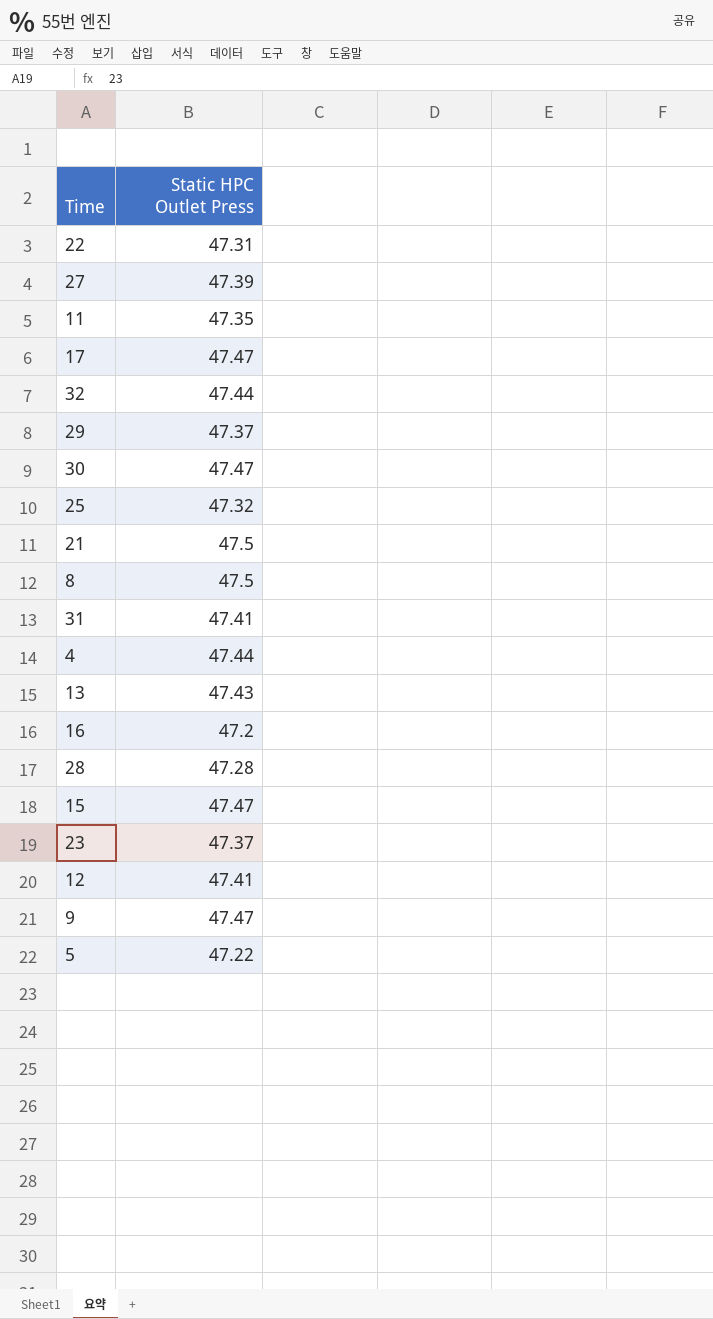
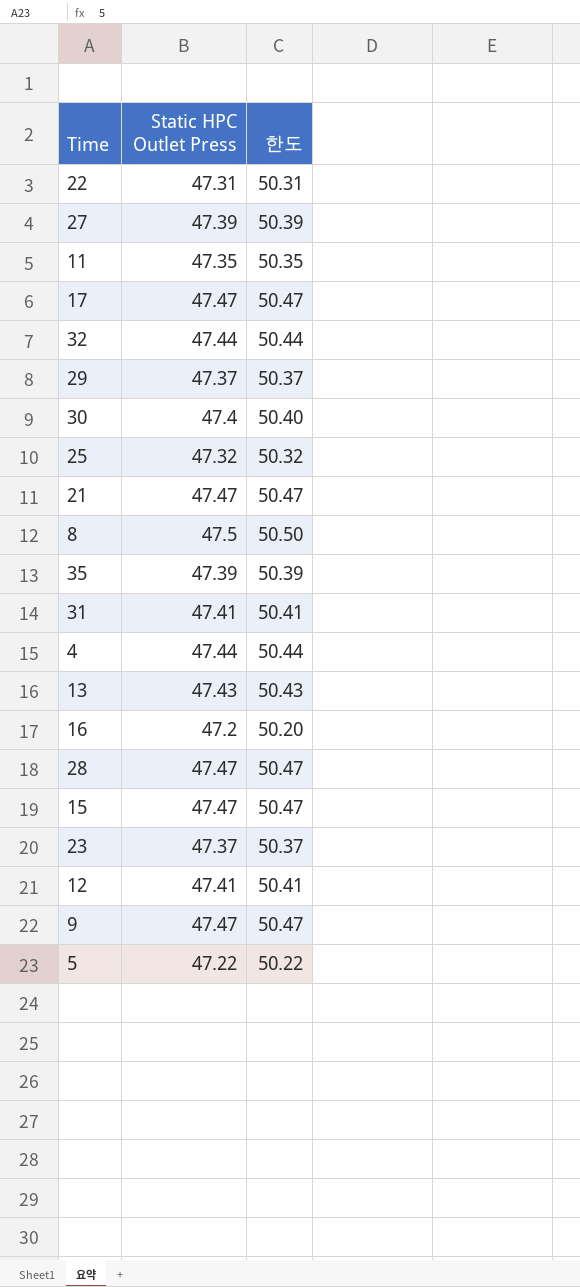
column 한도 | formula: none -> [Static HPC Outlet Press] + 3
30 | Static HPC Outlet Press: 47.47 -> 47.4
21 | Static HPC Outlet Press: 47.5 -> 47.47
row 35: none -> 47.39 | 50.39
28 | Static HPC Outlet Press: 47.28 -> 47.47

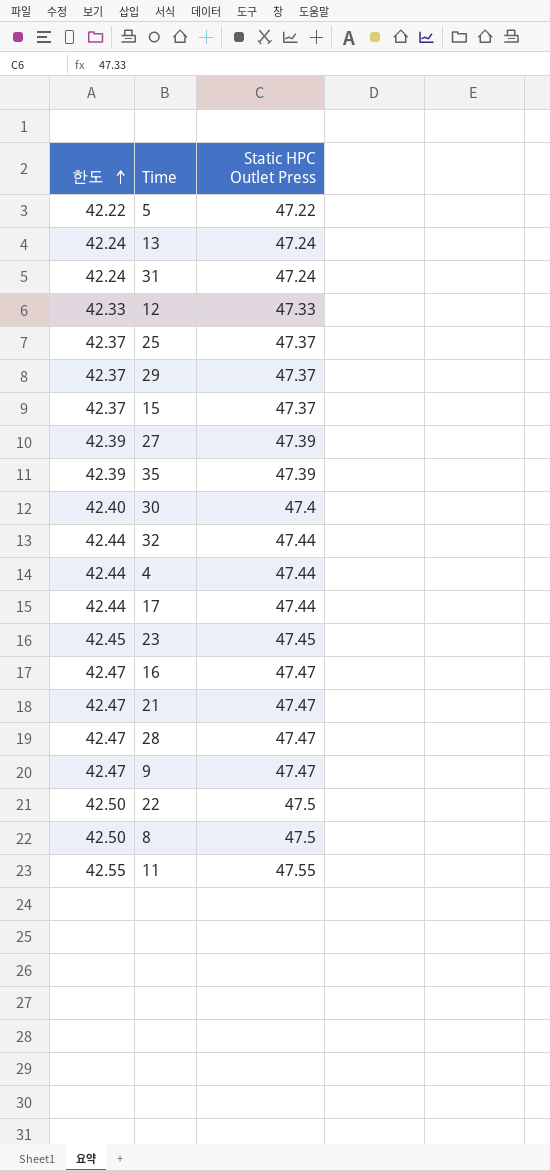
row order: none -> 한도 ascending
column 한도 | formula: [Static HPC Outlet Press] + 3 -> [Static HPC Outlet Press] - 5
column 한도 | position: 3 -> 1
13 | Static HPC Outlet Press: 47.43 -> 47.24
31 | Static HPC Outlet Press: 47.41 -> 47.24
12 | Static HPC Outlet Press: 47.41 -> 47.33
25 | Static HPC Outlet Press: 47.32 -> 47.37
15 | Static HPC Outlet Press: 47.47 -> 47.37
17 | Static HPC Outlet Press: 47.47 -> 47.44
23 | Static HPC Outlet Press: 47.37 -> 47.45
16 | Static HPC Outlet Press: 47.2 -> 47.47
22 | Static HPC Outlet Press: 47.31 -> 47.5
11 | Static HPC Outlet Press: 47.35 -> 47.55

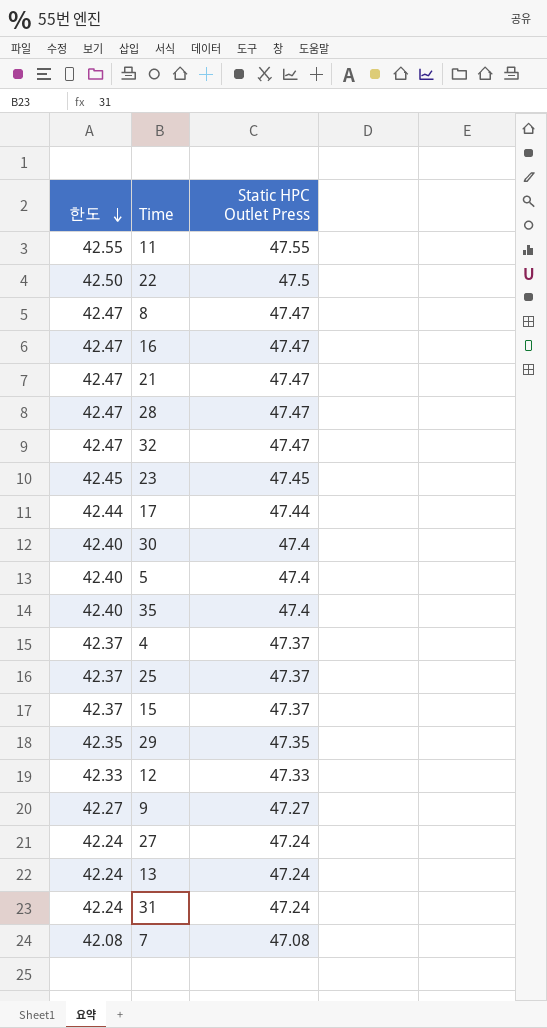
row order: 한도 ascending -> 한도 descending
8 | 한도: 42.50 -> 42.47
8 | Static HPC Outlet Press: 47.5 -> 47.47
32 | 한도: 42.44 -> 42.47
32 | Static HPC Outlet Press: 47.44 -> 47.47
5 | 한도: 42.22 -> 42.40
5 | Static HPC Outlet Press: 47.22 -> 47.4
35 | 한도: 42.39 -> 42.40
35 | Static HPC Outlet Press: 47.39 -> 47.4
4 | 한도: 42.44 -> 42.37
4 | Static HPC Outlet Press: 47.44 -> 47.37
29 | 한도: 42.37 -> 42.35
29 | Static HPC Outlet Press: 47.37 -> 47.35
9 | 한도: 42.47 -> 42.27
9 | Static HPC Outlet Press: 47.47 -> 47.27
27 | 한도: 42.39 -> 42.24
27 | Static HPC Outlet Press: 47.39 -> 47.24
row 7: none -> 42.08 | 47.08

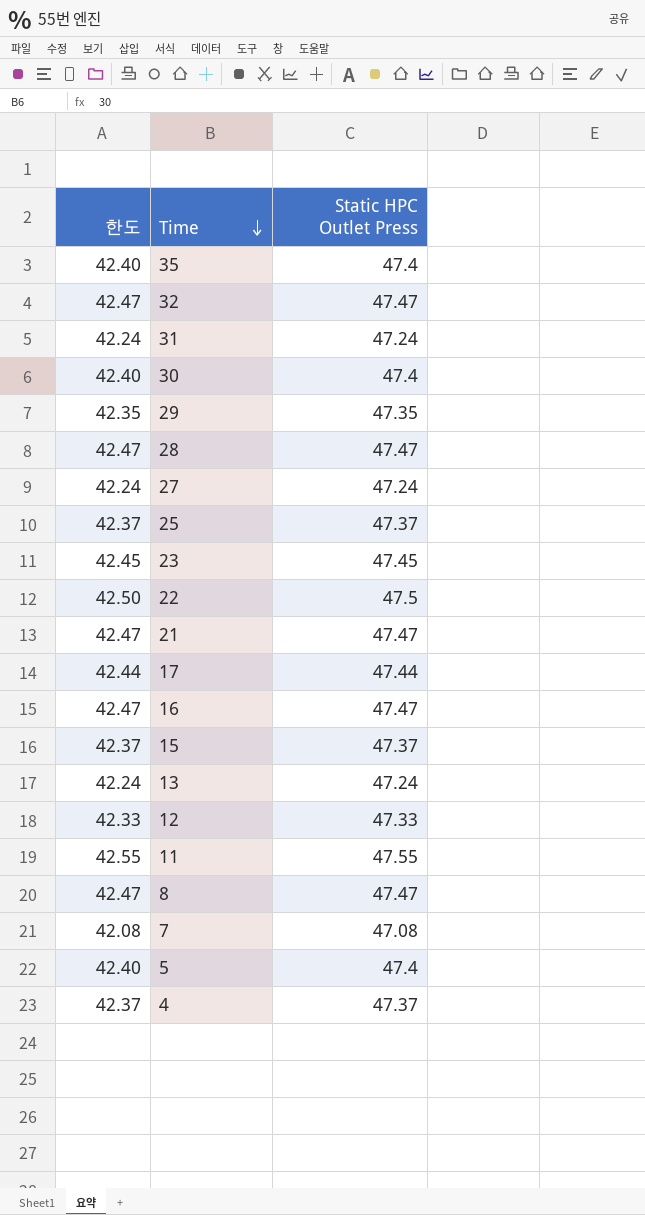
row order: 한도 descending -> Time descending
row 9: 42.27 | 47.27 -> none

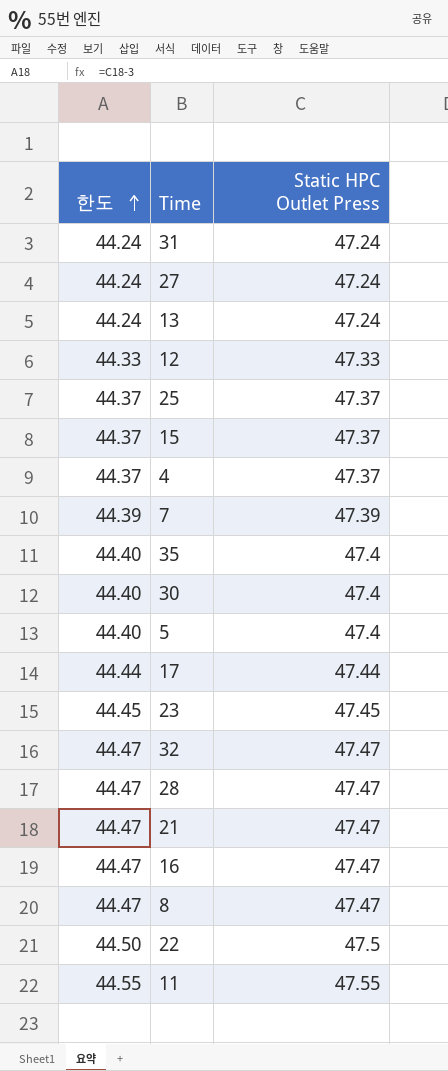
row order: Time descending -> 한도 ascending
column 한도 | formula: [Static HPC Outlet Press] - 5 -> [Static HPC Outlet Press] - 3
row 29: 42.35 | 47.35 -> none
7 | Static HPC Outlet Press: 47.08 -> 47.39

